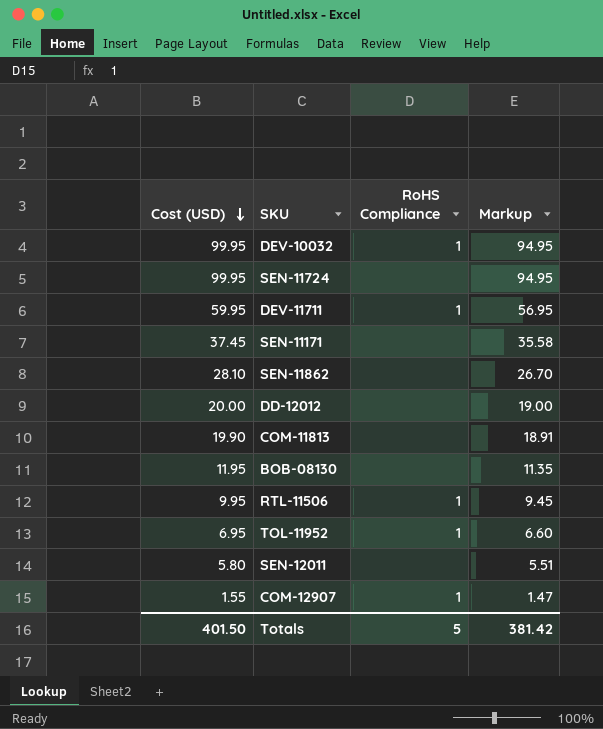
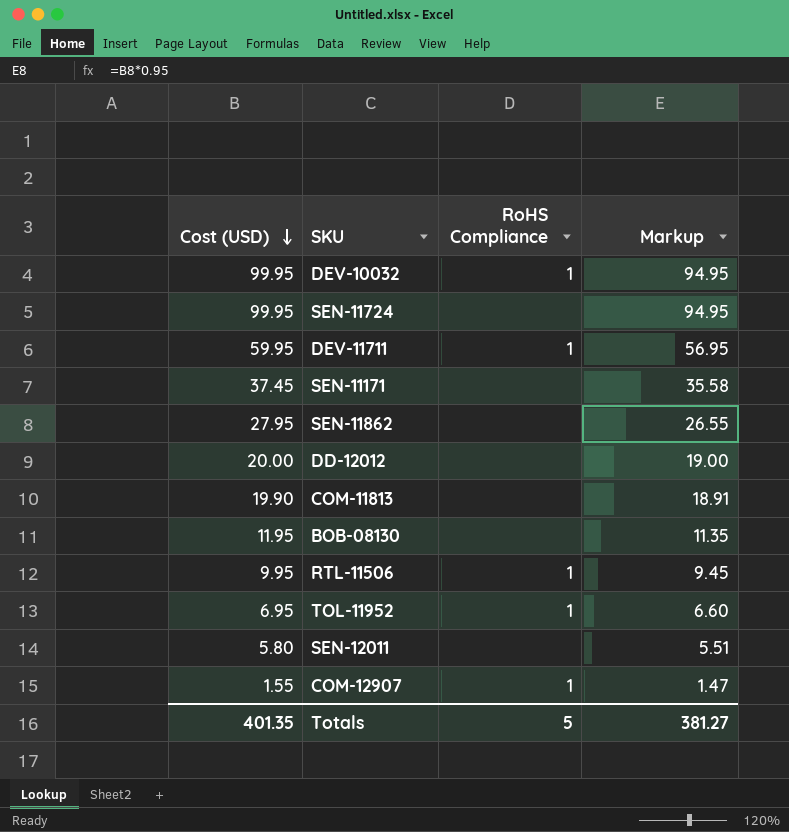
SEN-11862 | Cost (USD): 28.10 -> 27.95
SEN-11862 | Markup: 26.70 -> 26.55
Totals | Cost (USD): 401.50 -> 401.35
Totals | Markup: 381.42 -> 381.27

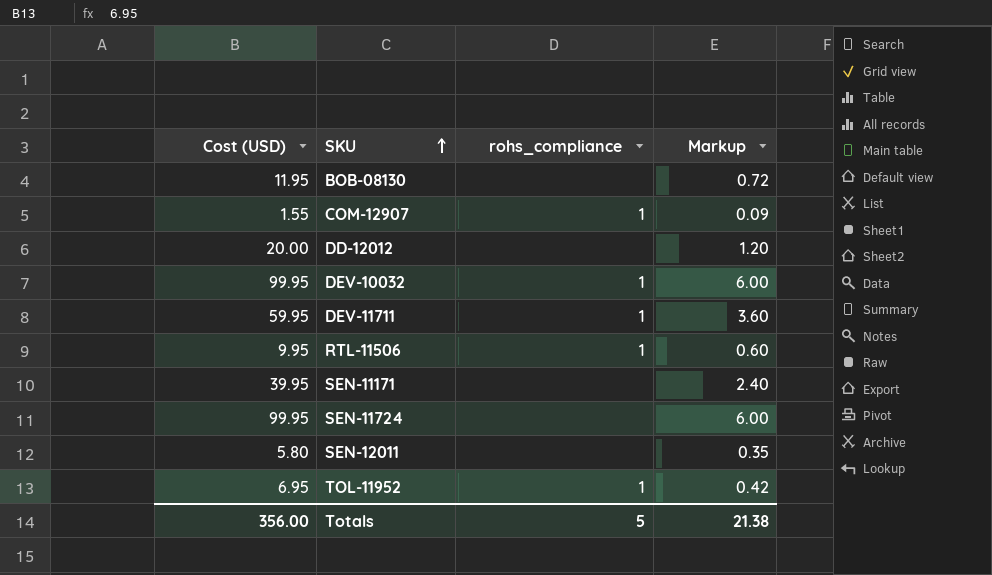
row order: Cost (USD) descending -> SKU ascending
column name: RoHS Compliance -> rohs_compliance
column Markup | formula: [Cost (USD)] * 0.95 -> [Cost (USD)] * 0.06
row SEN-11862: 27.95 | none | 26.55 -> none
row COM-11813: 19.90 | none | 18.91 -> none
SEN-11171 | Cost (USD): 37.45 -> 39.95
Totals | Cost (USD): 401.35 -> 356.00
Totals | Markup: 381.27 -> 21.38

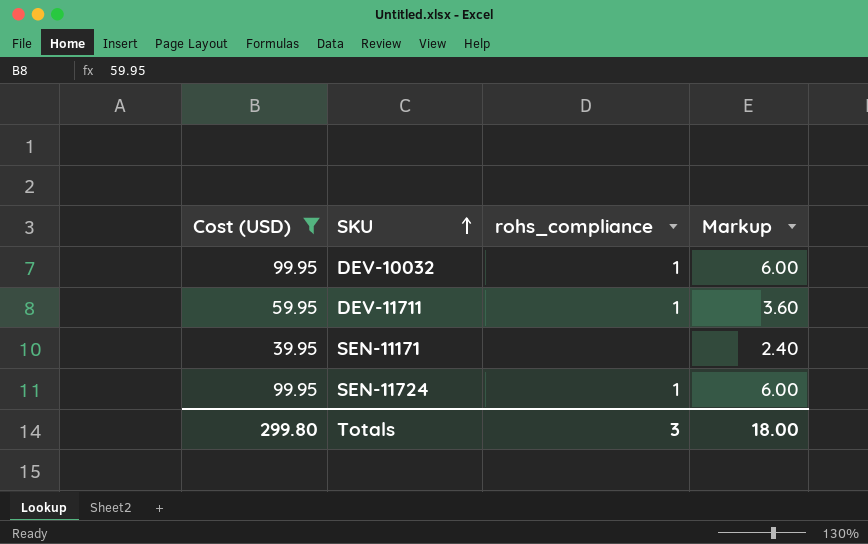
filter: none -> Cost (USD) >= 39.95
SEN-11724 | rohs_compliance: none -> 1
Totals | Cost (USD): 356.00 -> 299.80
Totals | rohs_compliance: 5 -> 3
Totals | Markup: 21.38 -> 18.00

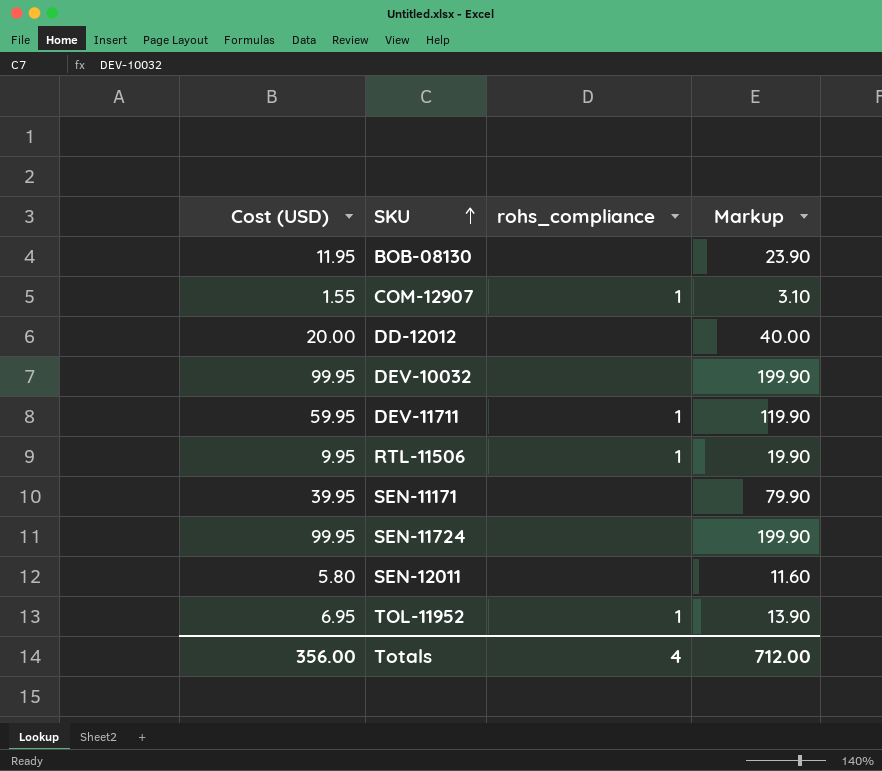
filter: Cost (USD) >= 39.95 -> none
column Markup | formula: [Cost (USD)] * 0.06 -> [Cost (USD)] * 2
DEV-10032 | rohs_compliance: 1 -> none
SEN-11724 | rohs_compliance: 1 -> none
Totals | Cost (USD): 299.80 -> 356.00
Totals | rohs_compliance: 3 -> 4
Totals | Markup: 18.00 -> 712.00

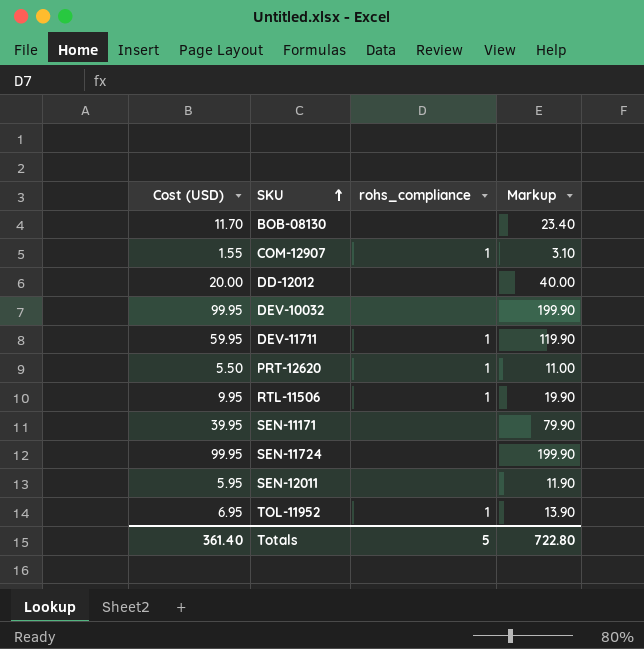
BOB-08130 | Cost (USD): 11.95 -> 11.70
BOB-08130 | Markup: 23.90 -> 23.40
row PRT-12620: none -> 5.50 | 1 | 11.00
SEN-12011 | Cost (USD): 5.80 -> 5.95
SEN-12011 | Markup: 11.60 -> 11.90
Totals | Cost (USD): 356.00 -> 361.40
Totals | rohs_compliance: 4 -> 5
Totals | Markup: 712.00 -> 722.80

